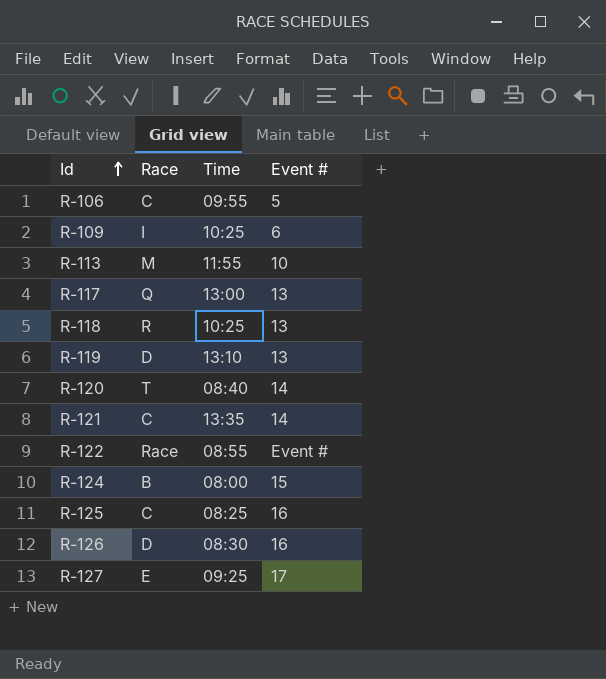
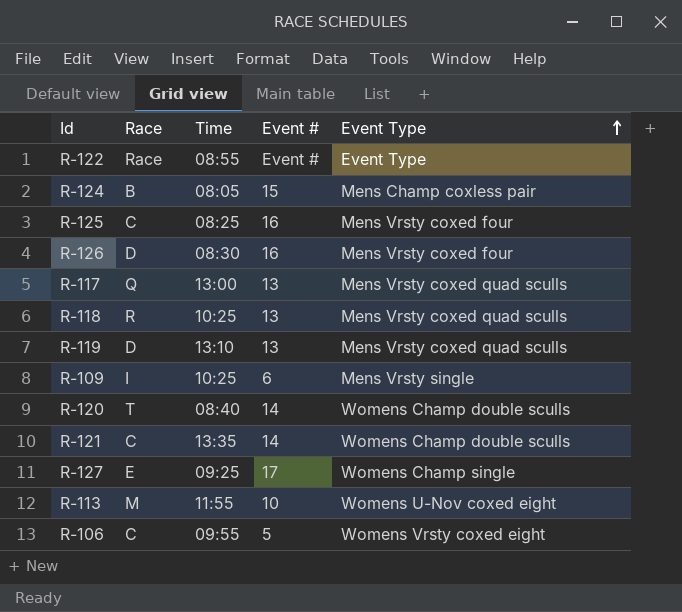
row order: Id ascending -> Event Type ascending
column Event Type | position: none -> 5
R-124 | Time: 08:00 -> 08:05

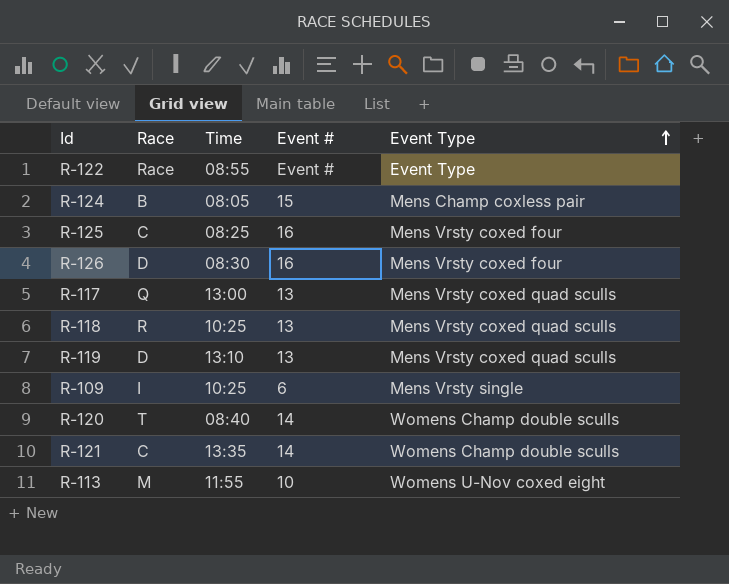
row R-127: E | 09:25 | 17 | Womens Champ single -> none
row R-106: C | 09:55 | 5 | Womens Vrsty coxed eight -> none

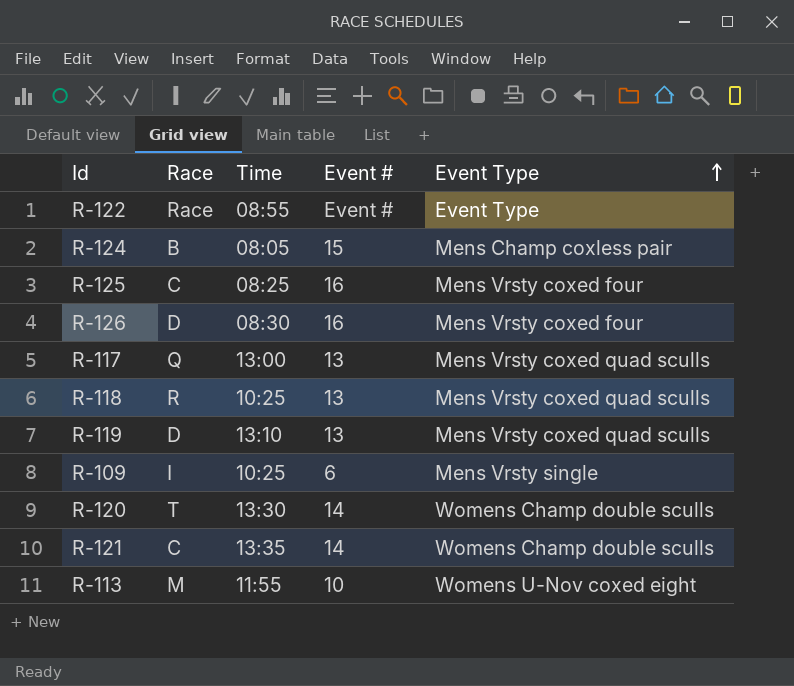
R-120 | Time: 08:40 -> 13:30

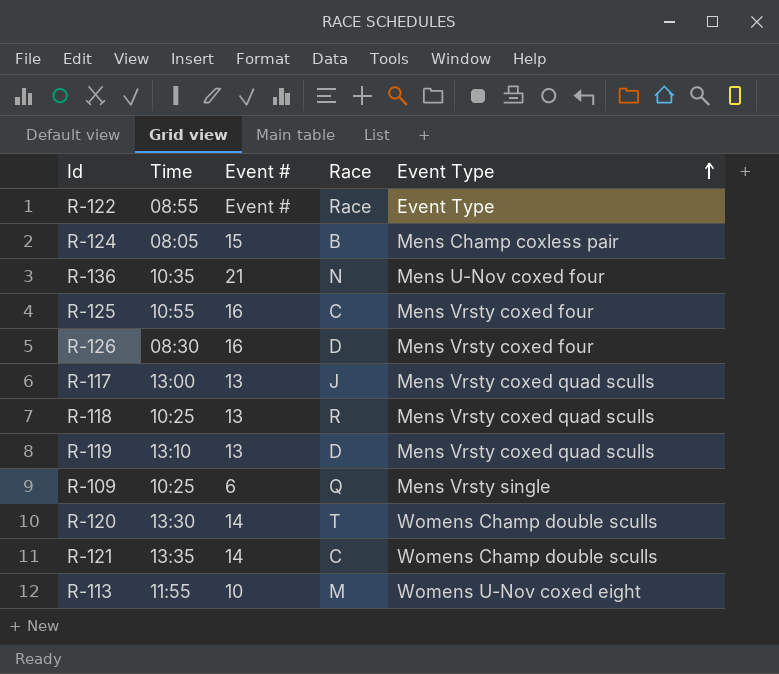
column Race | position: 2 -> 4
row R-136: none -> 10:35 | 21 | N | Mens U-Nov coxed four
R-125 | Time: 08:25 -> 10:55
R-117 | Race: Q -> J
R-109 | Race: I -> Q

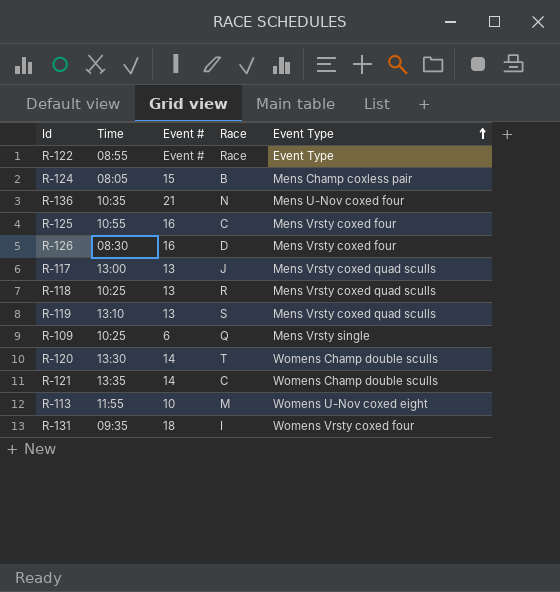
R-119 | Race: D -> S
row R-131: none -> 09:35 | 18 | I | Womens Vrsty coxed four

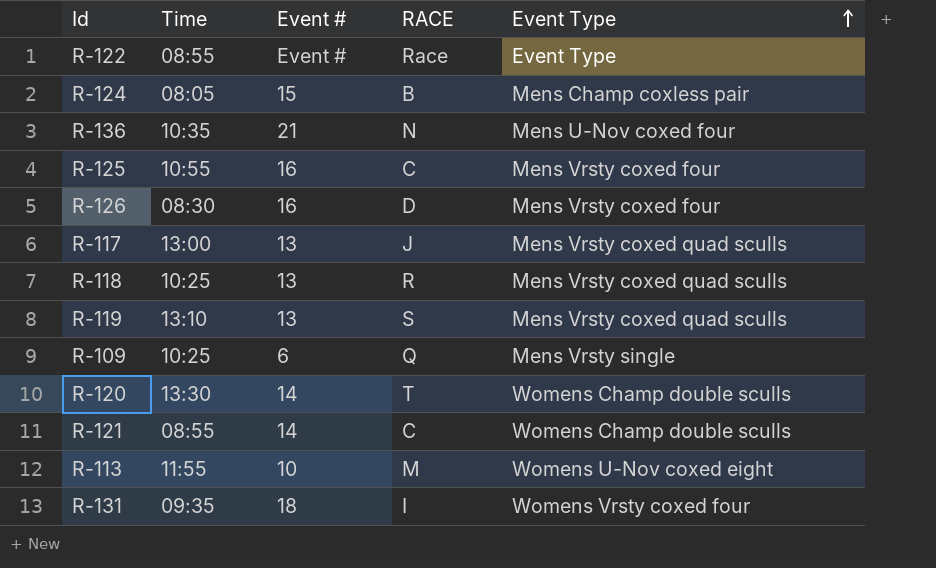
column name: Race -> RACE
R-121 | Time: 13:35 -> 08:55

